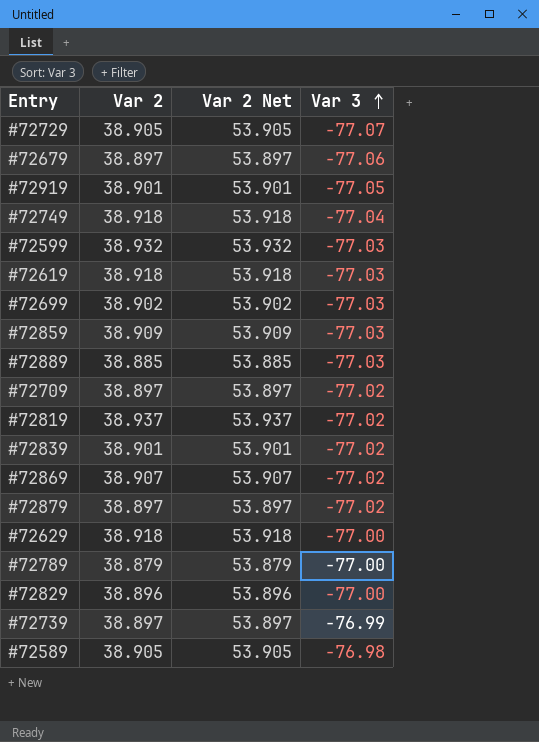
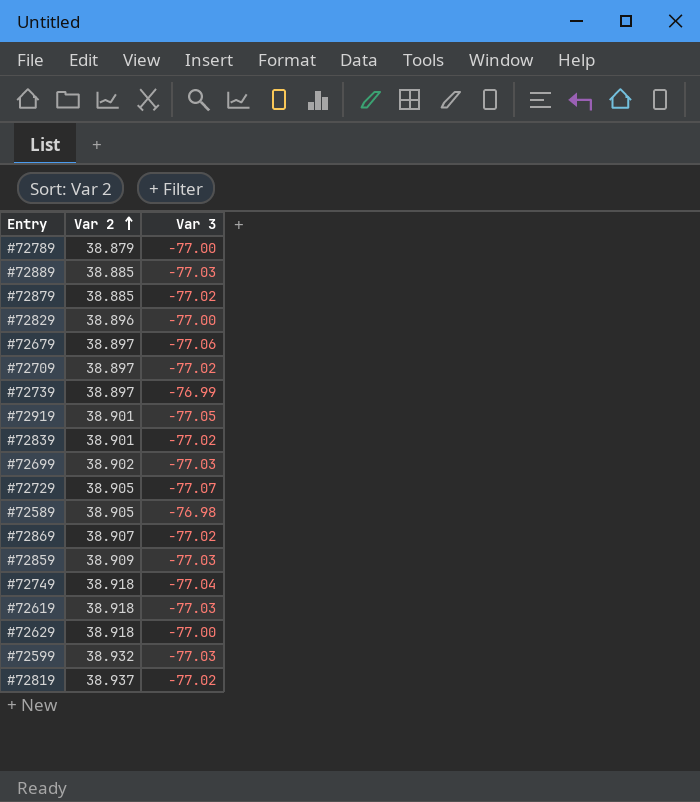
row order: Var 3 ascending -> Var 2 ascending
column Var 2 Net | formula: [Var 2] + 15 -> none
#72879 | Var 2: 38.897 -> 38.885

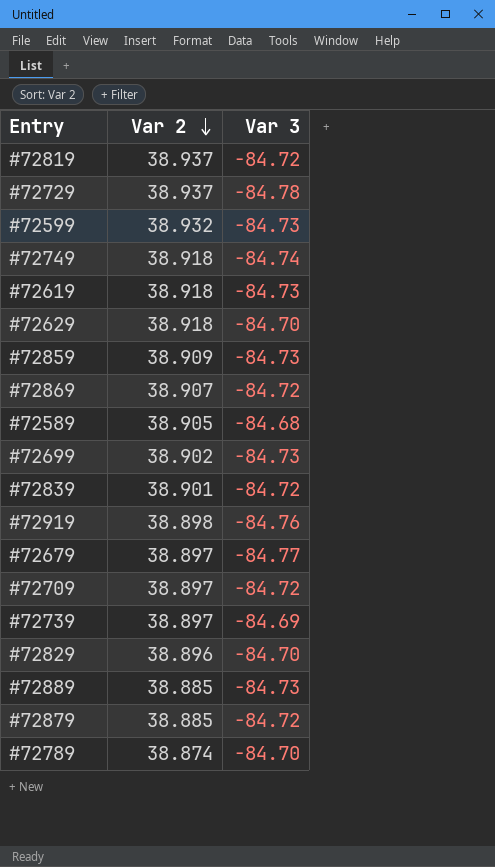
row order: Var 2 ascending -> Var 2 descending
#72819 | Var 3: -77.02 -> -84.72
#72729 | Var 2: 38.905 -> 38.937
#72729 | Var 3: -77.07 -> -84.78
#72599 | Var 3: -77.03 -> -84.73
#72749 | Var 3: -77.04 -> -84.74
#72619 | Var 3: -77.03 -> -84.73
#72629 | Var 3: -77.00 -> -84.70
#72859 | Var 3: -77.03 -> -84.73
#72869 | Var 3: -77.02 -> -84.72
#72589 | Var 3: -76.98 -> -84.68
#72699 | Var 3: -77.03 -> -84.73
#72839 | Var 3: -77.02 -> -84.72
#72919 | Var 2: 38.901 -> 38.898
#72919 | Var 3: -77.05 -> -84.76
#72679 | Var 3: -77.06 -> -84.77
#72709 | Var 3: -77.02 -> -84.72
#72739 | Var 3: -76.99 -> -84.69
#72829 | Var 3: -77.00 -> -84.70
#72889 | Var 3: -77.03 -> -84.73
#72879 | Var 3: -77.02 -> -84.72
#72789 | Var 2: 38.879 -> 38.874
#72789 | Var 3: -77.00 -> -84.70

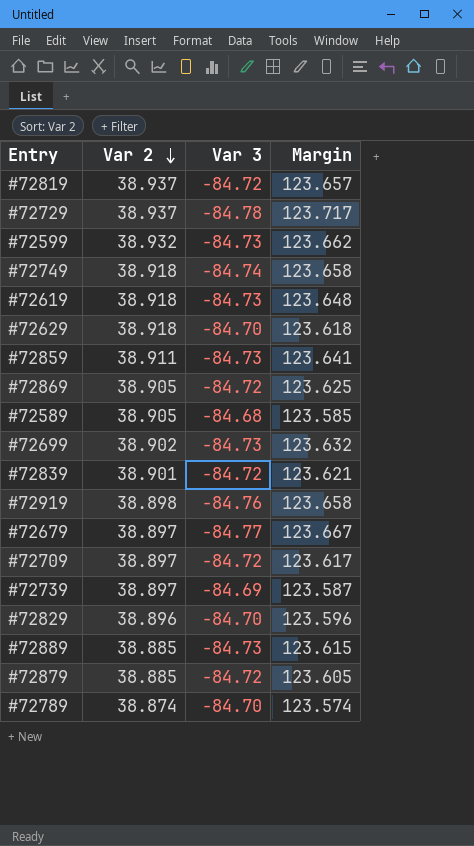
column Margin | formula: none -> [Var 2] - [Var 3]
#72859 | Var 2: 38.909 -> 38.911
#72869 | Var 2: 38.907 -> 38.905

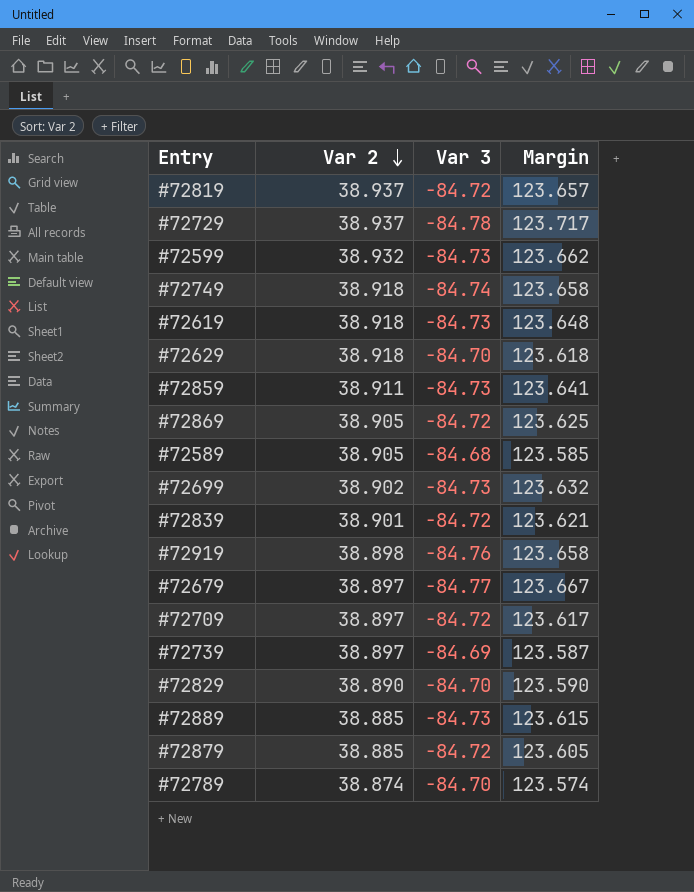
#72829 | Var 2: 38.896 -> 38.890
#72829 | Margin: 123.596 -> 123.590

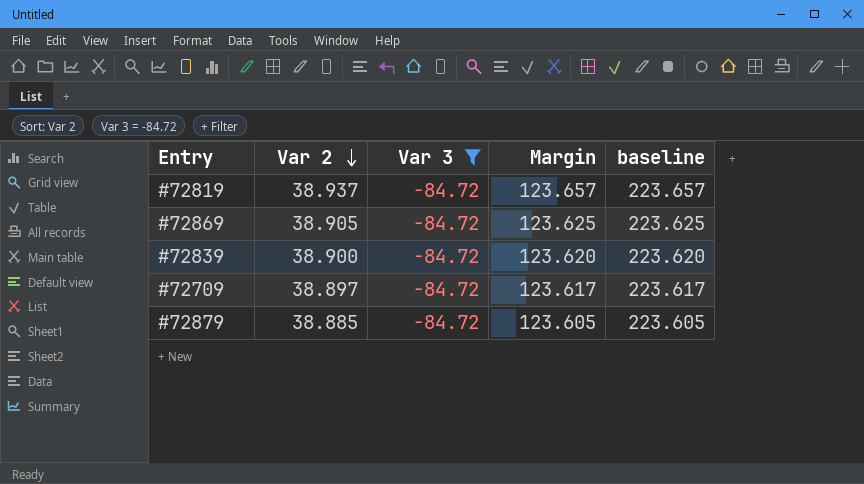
filter: none -> Var 3 = -84.72
column baseline | formula: none -> [Margin] + 100
#72839 | Var 2: 38.901 -> 38.900
#72839 | Margin: 123.621 -> 123.620

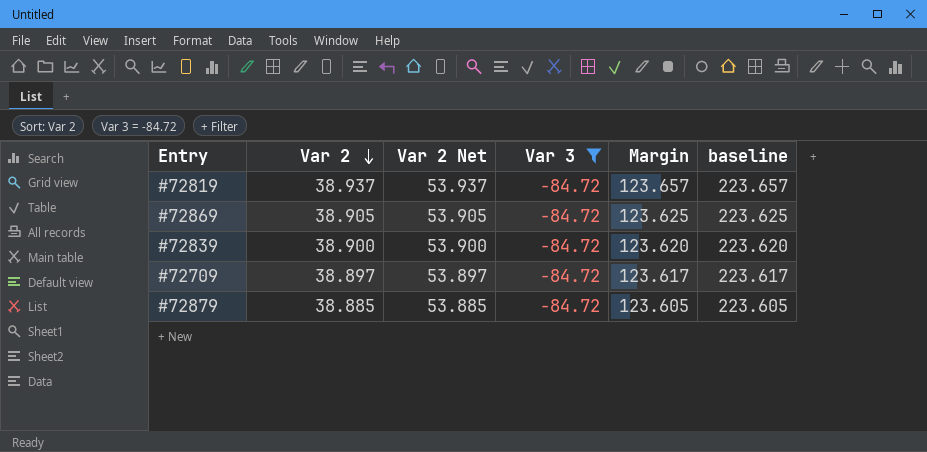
column Var 2 Net | formula: none -> [Var 2] + 15

